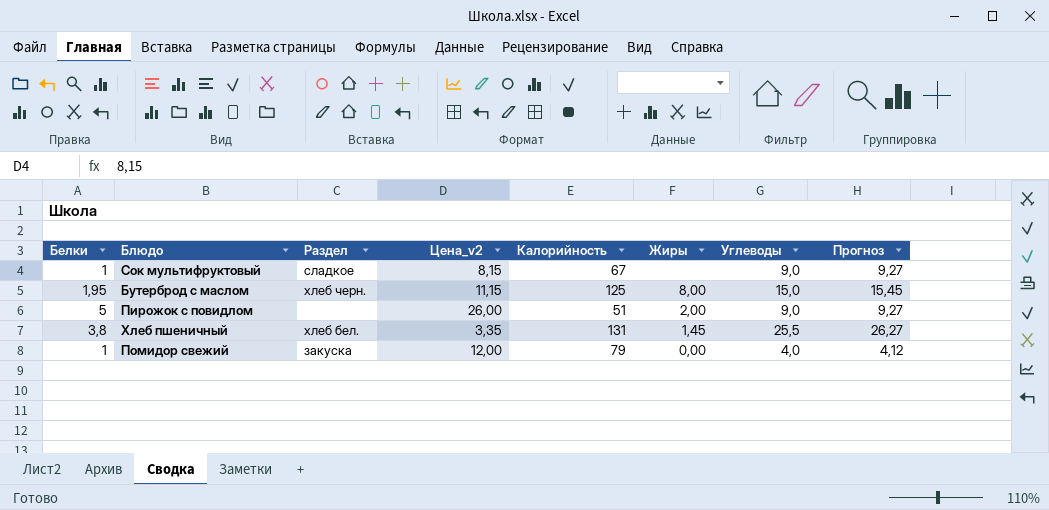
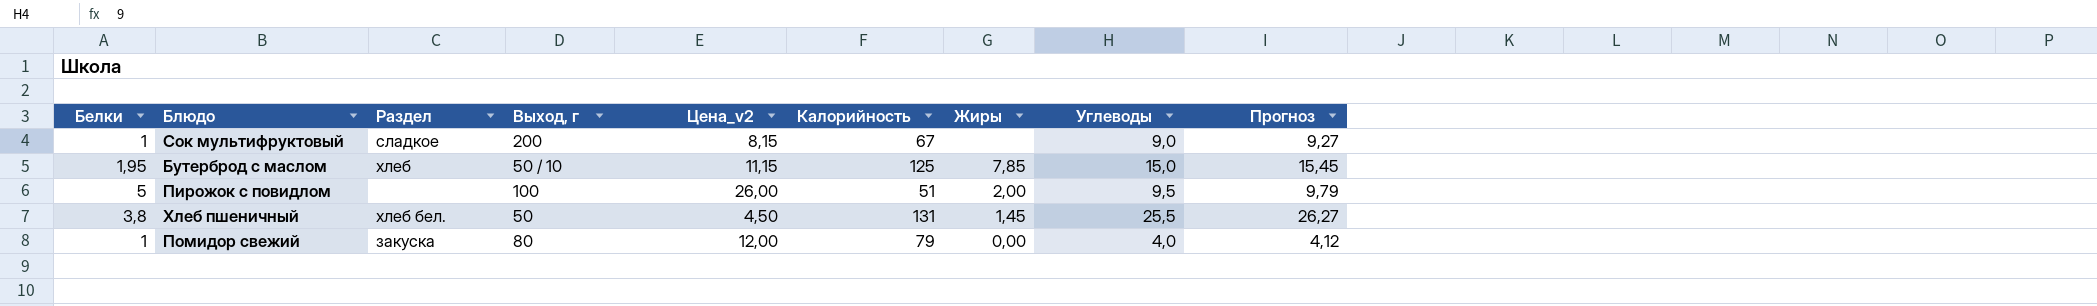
column Выход, г | position: none -> 4
Бутерброд с маслом | Раздел: хлеб черн. -> хлеб
Бутерброд с маслом | Жиры: 8,00 -> 7,85
Пирожок с повидлом | Углеводы: 9,0 -> 9,5
Пирожок с повидлом | Прогноз: 9,27 -> 9,79
Хлеб пшеничный | Цена_v2: 3,35 -> 4,50

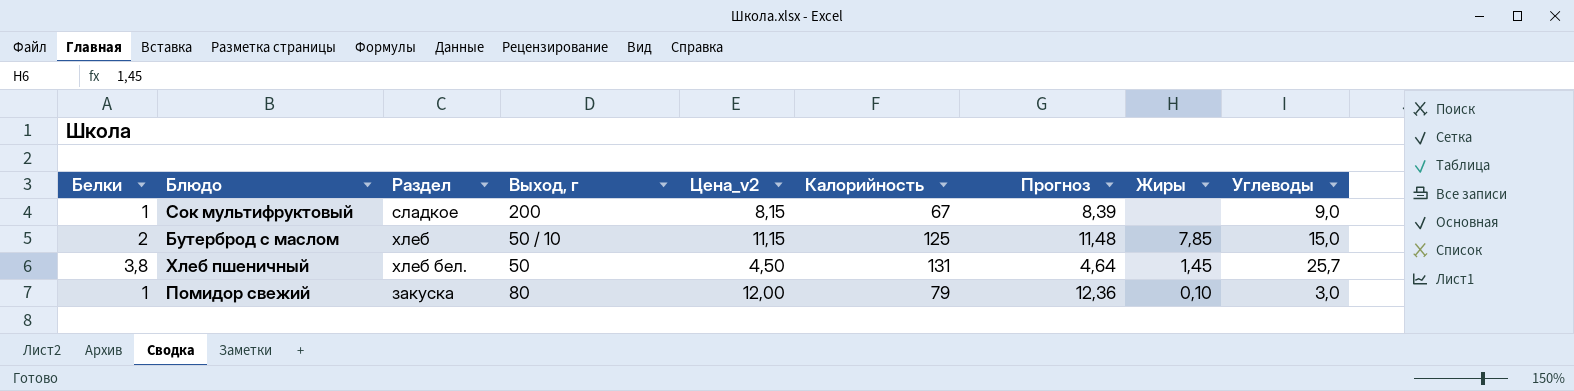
column Прогноз | formula: [Углеводы] * 1,03 -> [Цена_v2] * 1,03
column Прогноз | position: 9 -> 7
row Пирожок с повидлом: 5 | none | 100 | 26,00 | 51 | 2,00 | 9,5 | 9,79 -> none
Бутерброд с маслом | Белки: 1,95 -> 2
Хлеб пшеничный | Углеводы: 25,5 -> 25,7
Помидор свежий | Жиры: 0,00 -> 0,10
Помидор свежий | Углеводы: 4,0 -> 3,0

